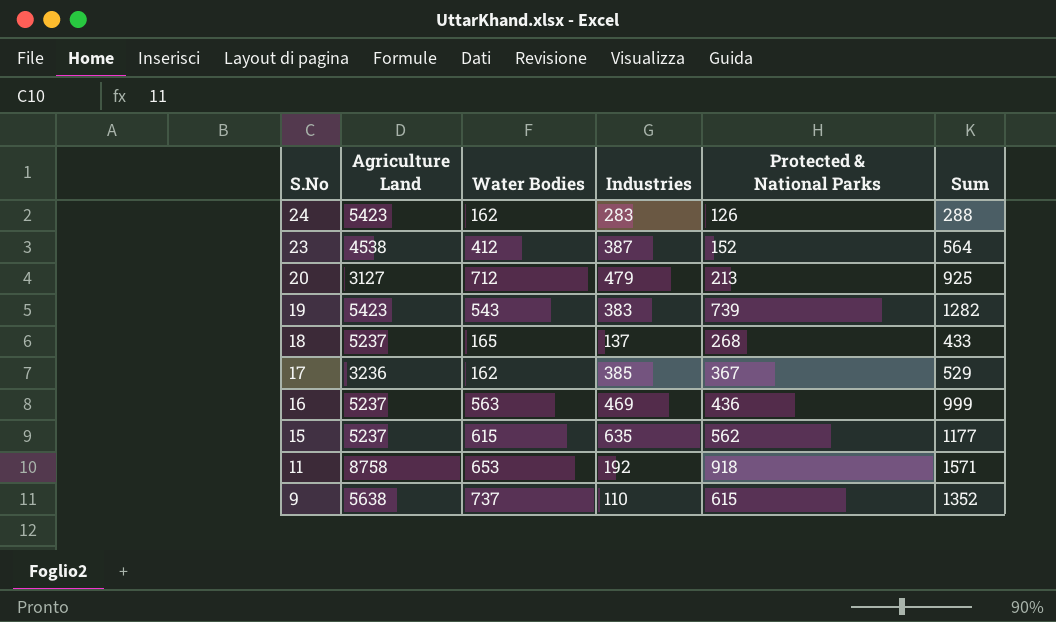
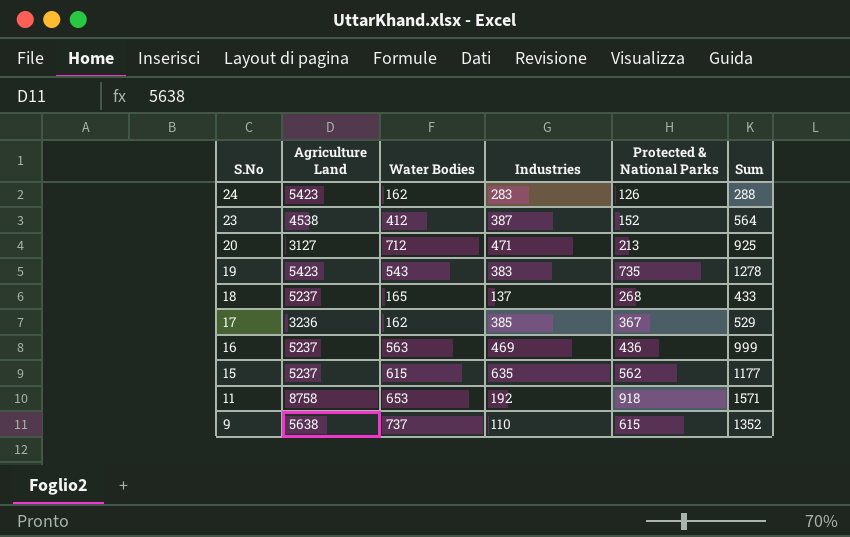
20 | Industries: 479 -> 471
19 | Protected & National Parks: 739 -> 735
19 | Sum: 1282 -> 1278

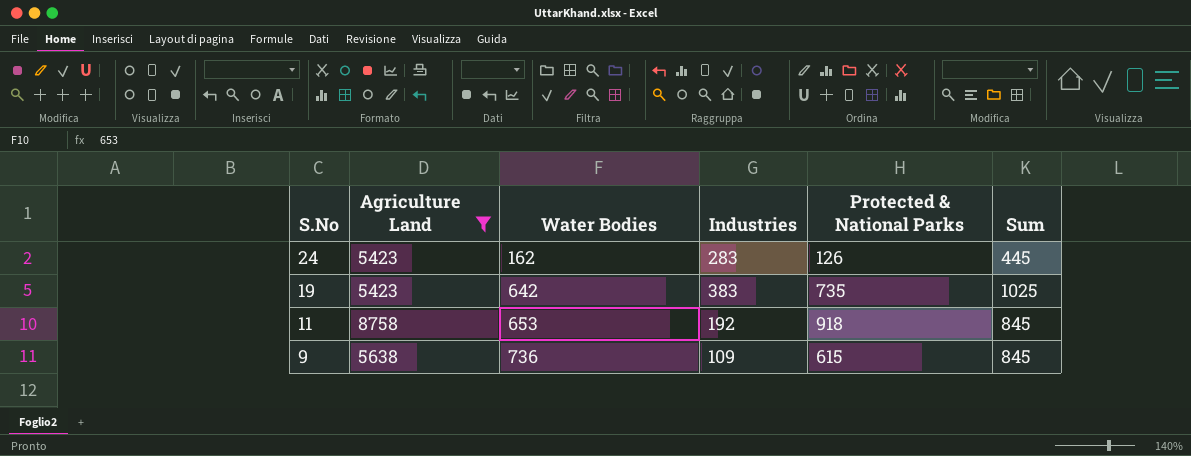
filter: none -> Agriculture Land >= 5423
column Sum | formula: [Water Bodies] + [Protected & National Parks] -> [Water Bodies] + [Industries]
19 | Water Bodies: 543 -> 642
9 | Water Bodies: 737 -> 736
9 | Industries: 110 -> 109

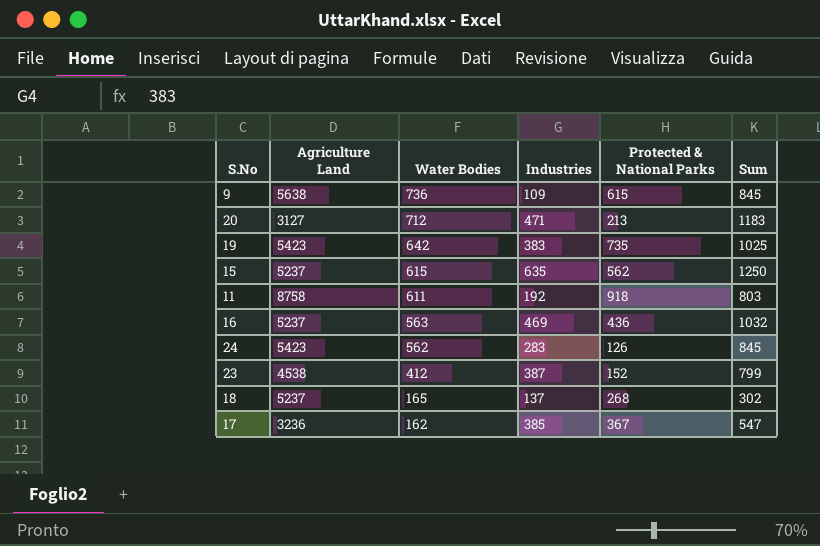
filter: Agriculture Land >= 5423 -> none
row order: S.No descending -> Water Bodies descending
11 | Water Bodies: 653 -> 611
11 | Sum: 845 -> 803
24 | Water Bodies: 162 -> 562
24 | Sum: 445 -> 845

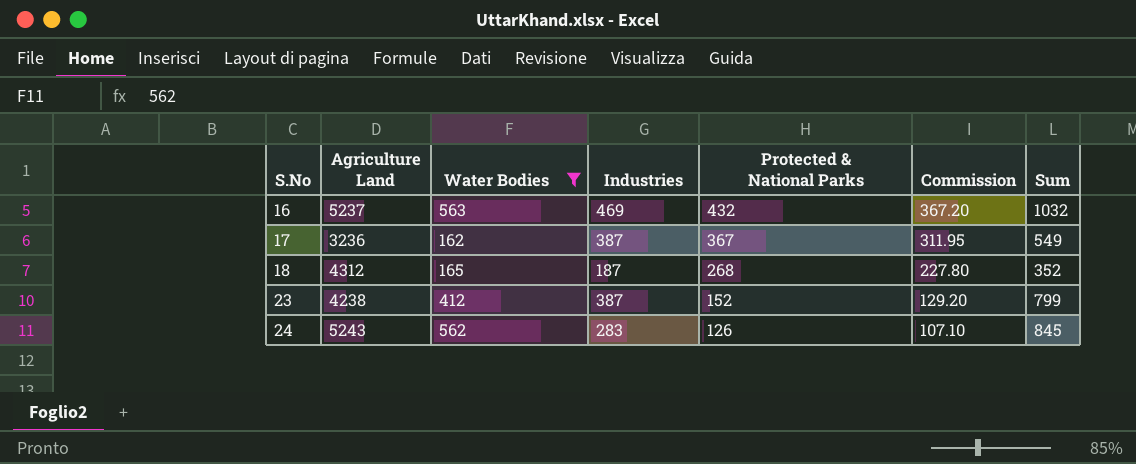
filter: none -> Water Bodies <= 563
row order: Water Bodies descending -> S.No ascending
column Commission | formula: none -> [Protected & National Parks] * 0.85
16 | Protected & National Parks: 436 -> 432
17 | Industries: 385 -> 387
17 | Sum: 547 -> 549
18 | Agriculture Land: 5237 -> 4312
18 | Industries: 137 -> 187
18 | Sum: 302 -> 352
23 | Agriculture Land: 4538 -> 4238
24 | Agriculture Land: 5423 -> 5243

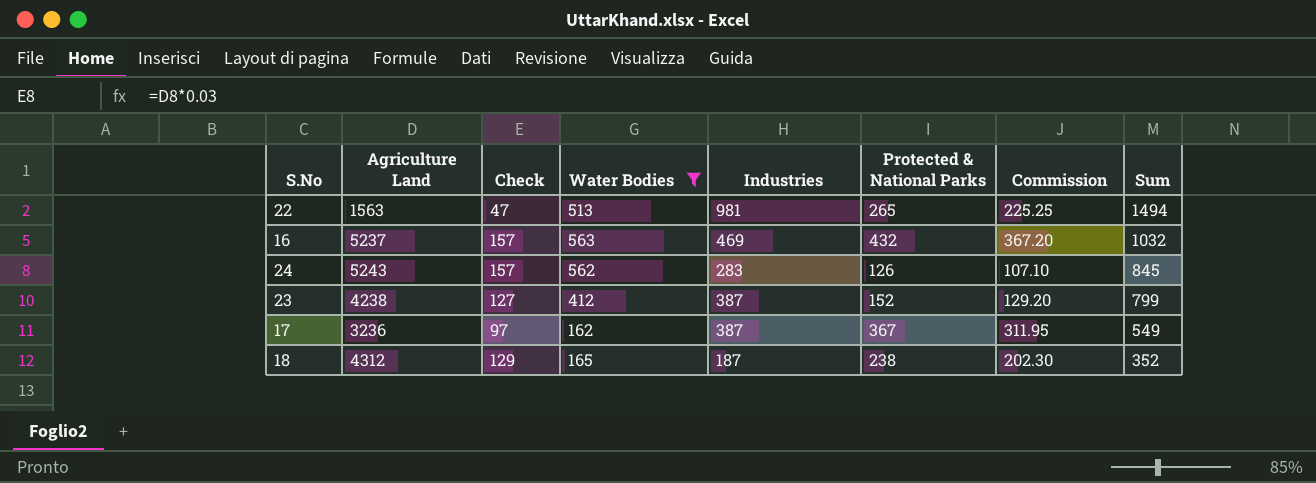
row order: S.No ascending -> Sum descending
column Check | formula: none -> [Agriculture Land] * 0.03
row 22: none -> 1563 | 47 | 513 | 981 | 265 | 225.25 | 1494
18 | Protected & National Parks: 268 -> 238
18 | Commission: 227.80 -> 202.30

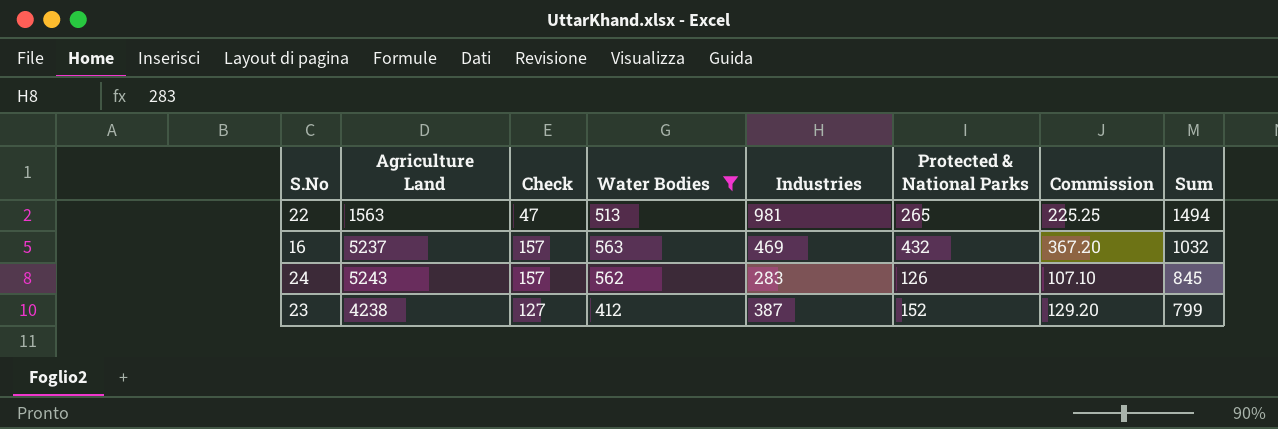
row 17: 3236 | 97 | 162 | 387 | 367 | 311.95 | 549 -> none
row 18: 4312 | 129 | 165 | 187 | 238 | 202.30 | 352 -> none

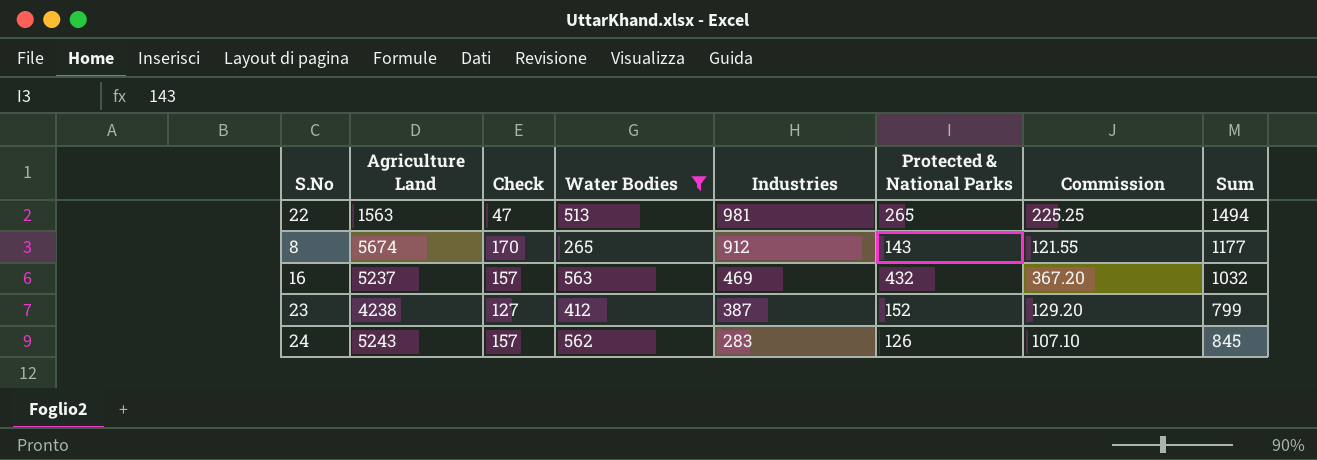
row order: Sum descending -> Industries descending
row 8: none -> 5674 | 170 | 265 | 912 | 143 | 121.55 | 1177

